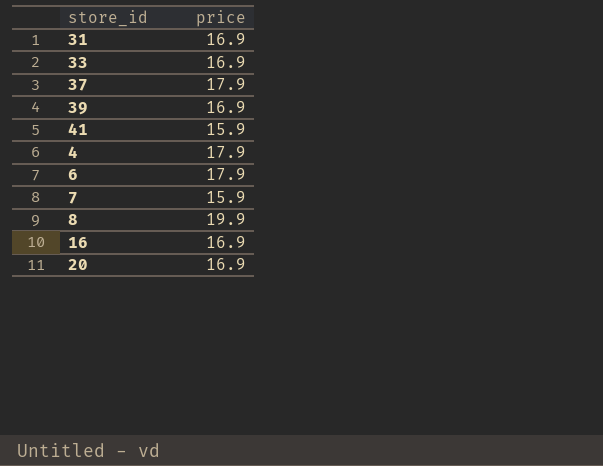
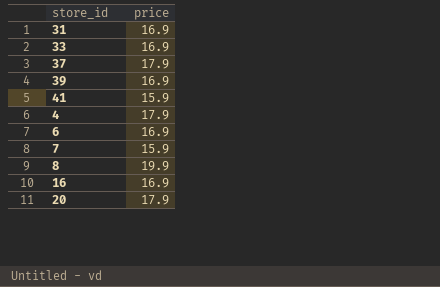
6 | price: 17.9 -> 16.9
20 | price: 16.9 -> 17.9

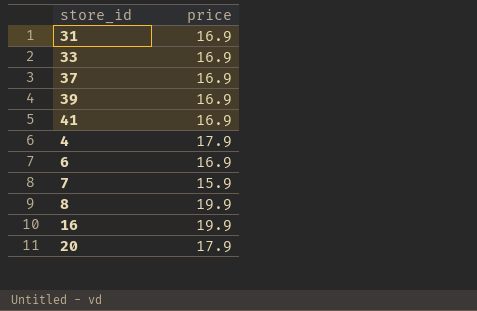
37 | price: 17.9 -> 16.9
41 | price: 15.9 -> 16.9
16 | price: 16.9 -> 19.9

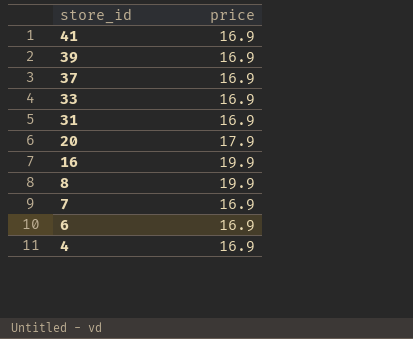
row order: none -> store_id descending
7 | price: 15.9 -> 16.9
4 | price: 17.9 -> 16.9

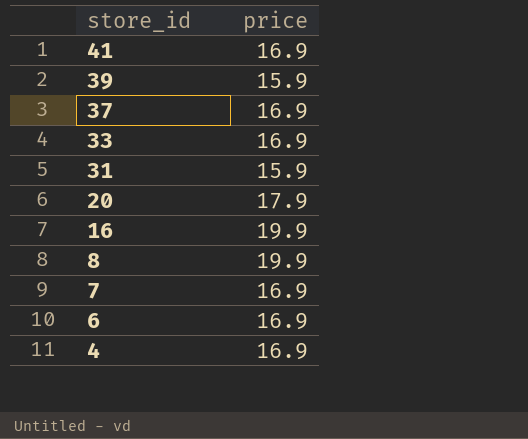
39 | price: 16.9 -> 15.9
31 | price: 16.9 -> 15.9

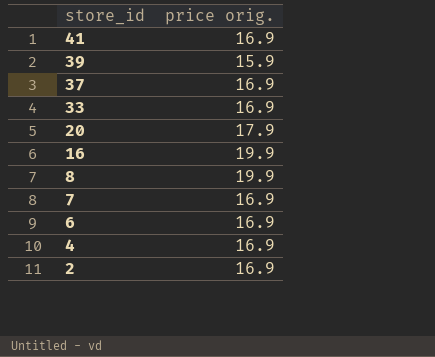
column name: price -> price orig.
row 31: 15.9 -> none
row 2: none -> 16.9

